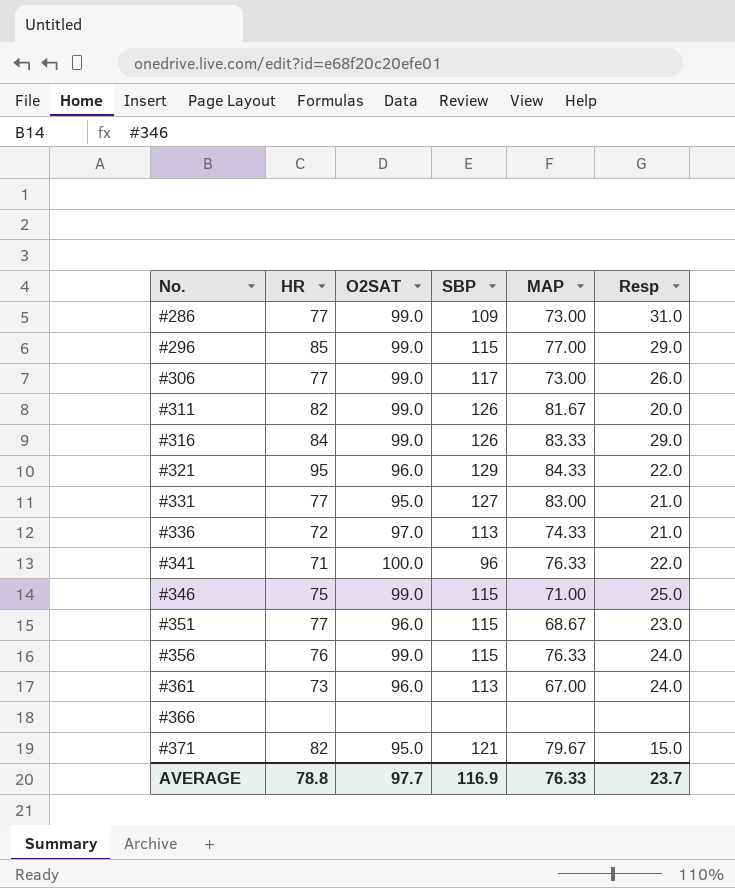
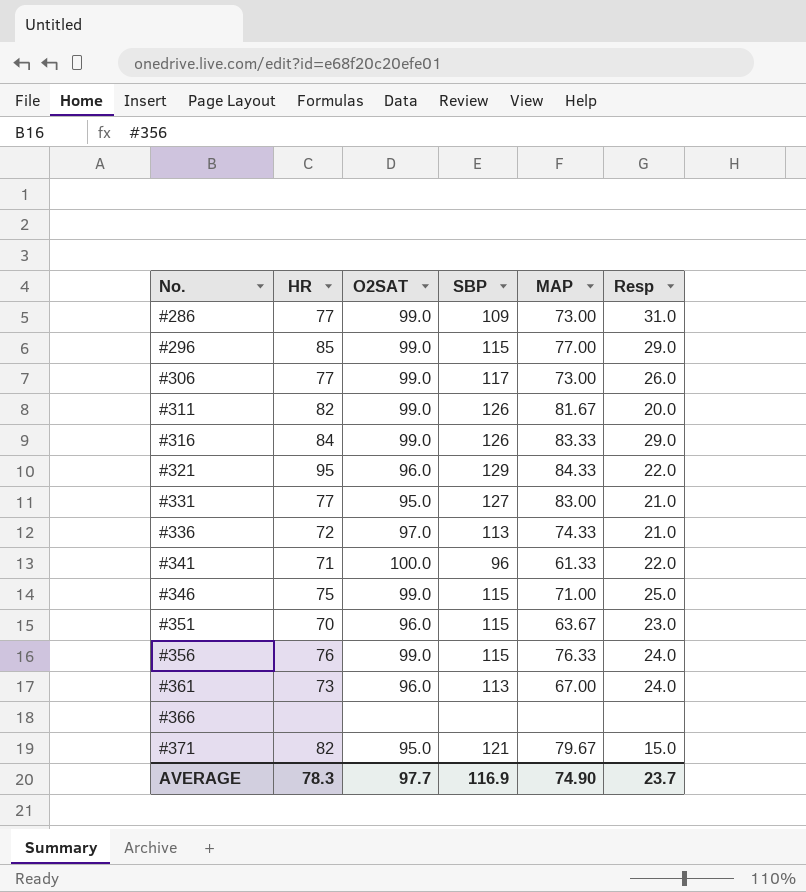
#341 | MAP: 76.33 -> 61.33
#351 | HR: 77 -> 70
#351 | MAP: 68.67 -> 63.67
AVERAGE | HR: 78.8 -> 78.3
AVERAGE | MAP: 76.33 -> 74.90

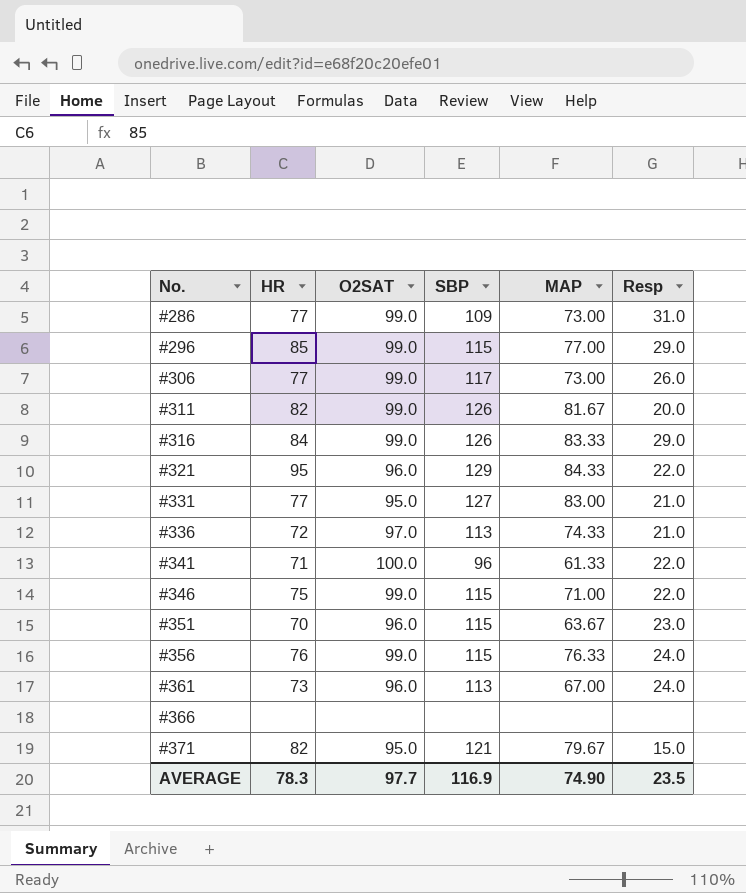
#346 | Resp: 25.0 -> 22.0
AVERAGE | Resp: 23.7 -> 23.5

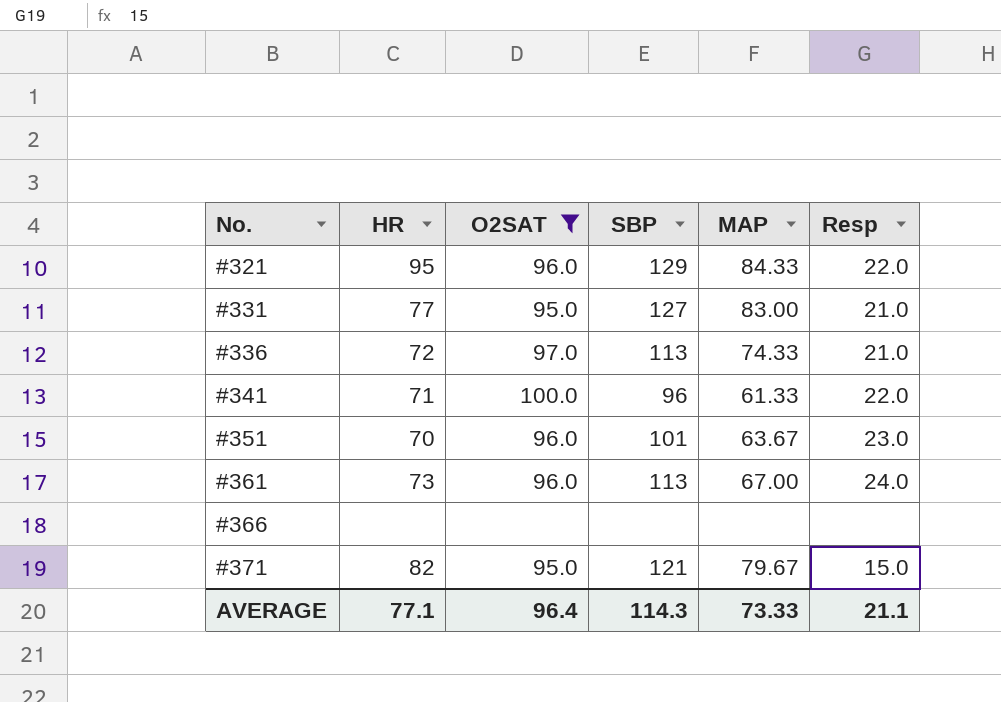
filter: none -> O2SAT != 99.0
#351 | SBP: 115 -> 101
AVERAGE | HR: 78.3 -> 77.1
AVERAGE | O2SAT: 97.7 -> 96.4
AVERAGE | SBP: 116.9 -> 114.3
AVERAGE | MAP: 74.90 -> 73.33
AVERAGE | Resp: 23.5 -> 21.1

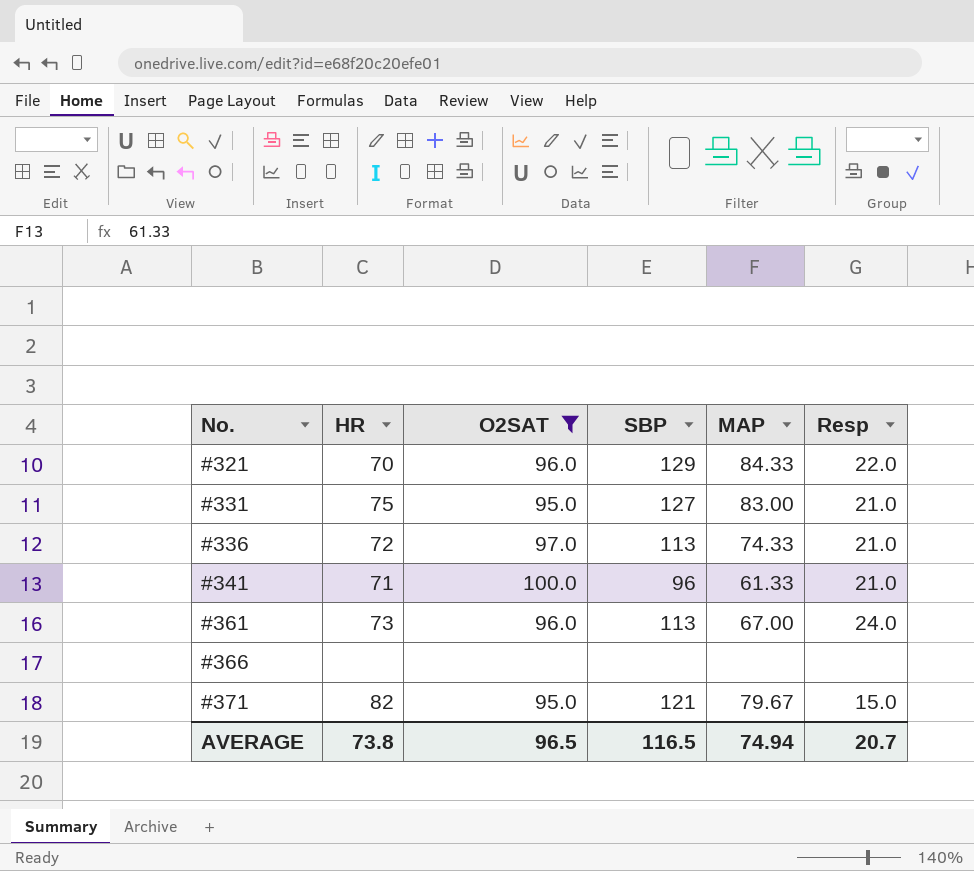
row #351: 70 | 96.0 | 101 | 63.67 | 23.0 -> none
#321 | HR: 95 -> 70
#331 | HR: 77 -> 75
#341 | Resp: 22.0 -> 21.0
AVERAGE | HR: 77.1 -> 73.8
AVERAGE | O2SAT: 96.4 -> 96.5
AVERAGE | SBP: 114.3 -> 116.5
AVERAGE | MAP: 73.33 -> 74.94
AVERAGE | Resp: 21.1 -> 20.7

